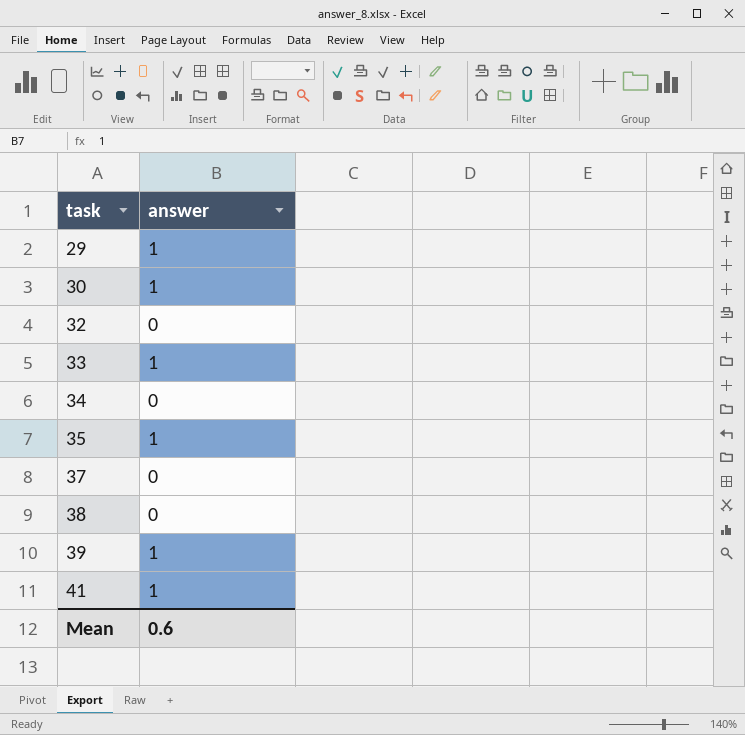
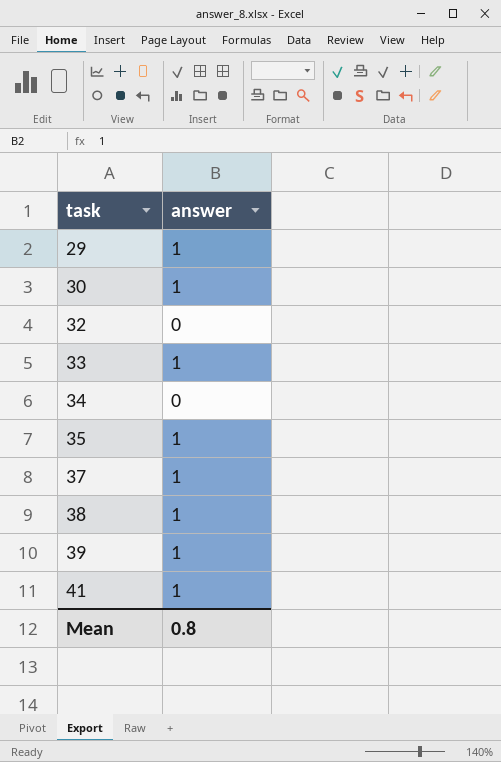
37 | answer: 0 -> 1
38 | answer: 0 -> 1
Mean | answer: 0.6 -> 0.8

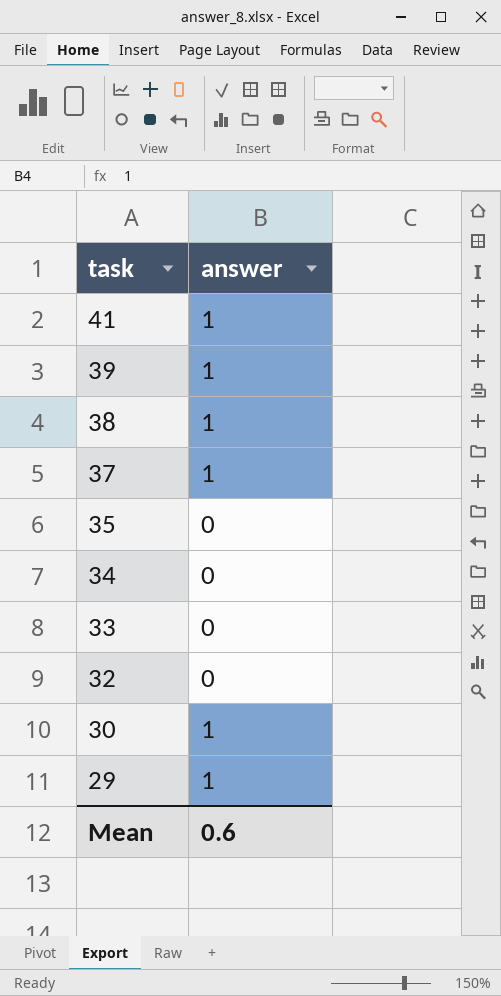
row order: task ascending -> task descending
35 | answer: 1 -> 0
33 | answer: 1 -> 0
Mean | answer: 0.8 -> 0.6

